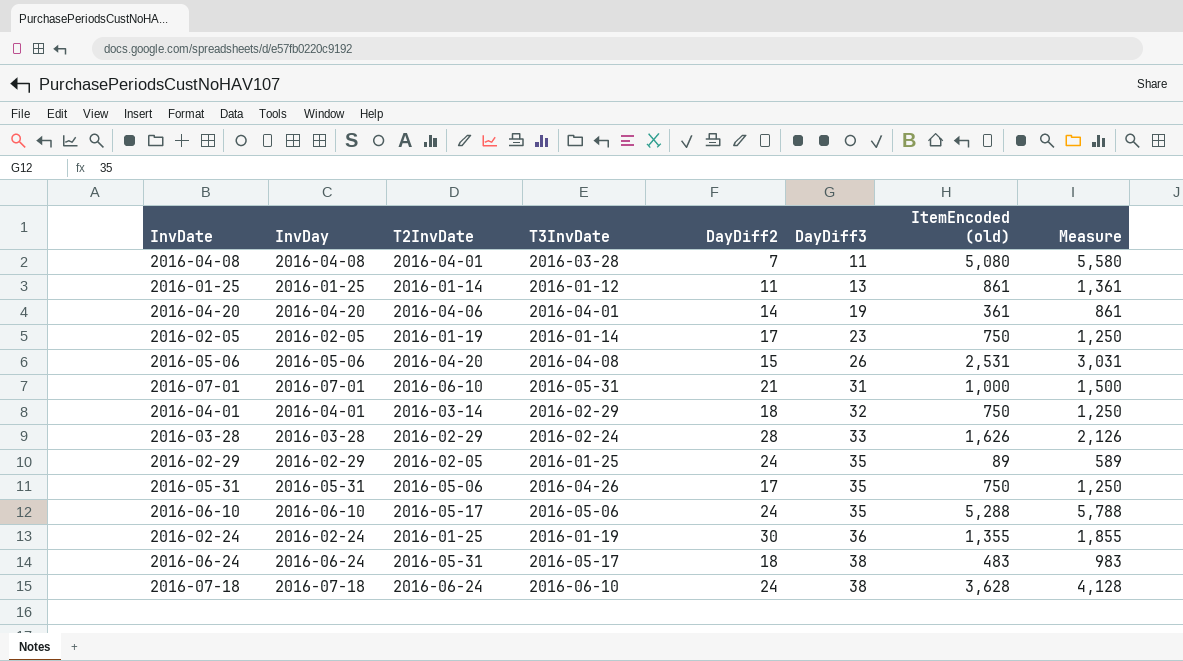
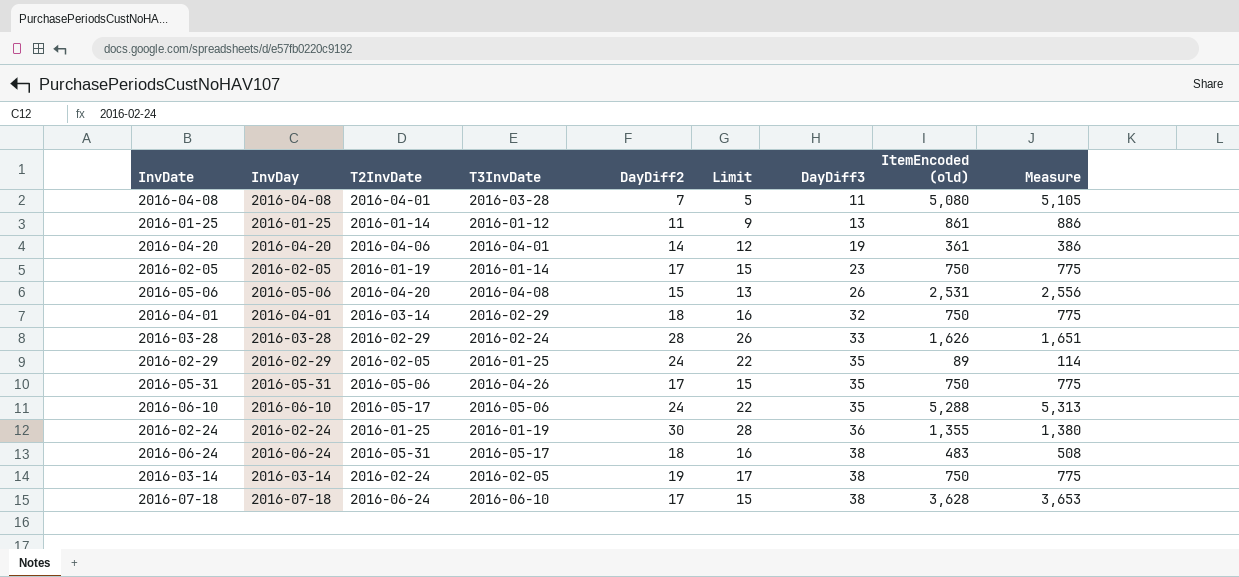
column Limit | formula: none -> [DayDiff2] - 2
column Measure | formula: [ItemEncoded (old)] + 500 -> [ItemEncoded (old)] + 25
row 2016-07-01: 2016-07-01 | 2016-06-10 | 2016-05-31 | 21 | 31 | 1,000 | 1,500 -> none
row 2016-03-14: none -> 2016-03-14 | 2016-02-24 | 2016-02-05 | 19 | 17 | 38 | 750 | 775
2016-07-18 | DayDiff2: 24 -> 17

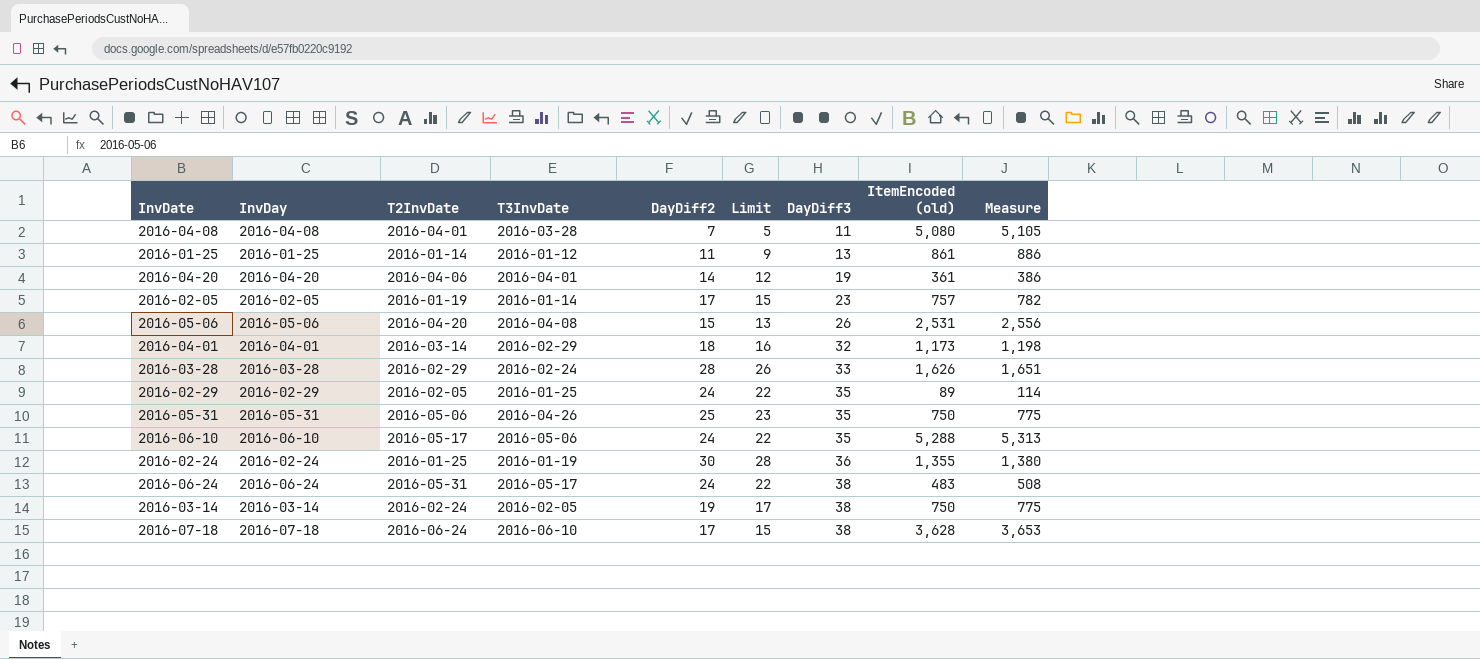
2016-02-05 | ItemEncoded (old): 750 -> 757
2016-02-05 | Measure: 775 -> 782
2016-04-01 | ItemEncoded (old): 750 -> 1,173
2016-04-01 | Measure: 775 -> 1,198
2016-05-31 | DayDiff2: 17 -> 25
2016-05-31 | Limit: 15 -> 23
2016-06-24 | DayDiff2: 18 -> 24
2016-06-24 | Limit: 16 -> 22

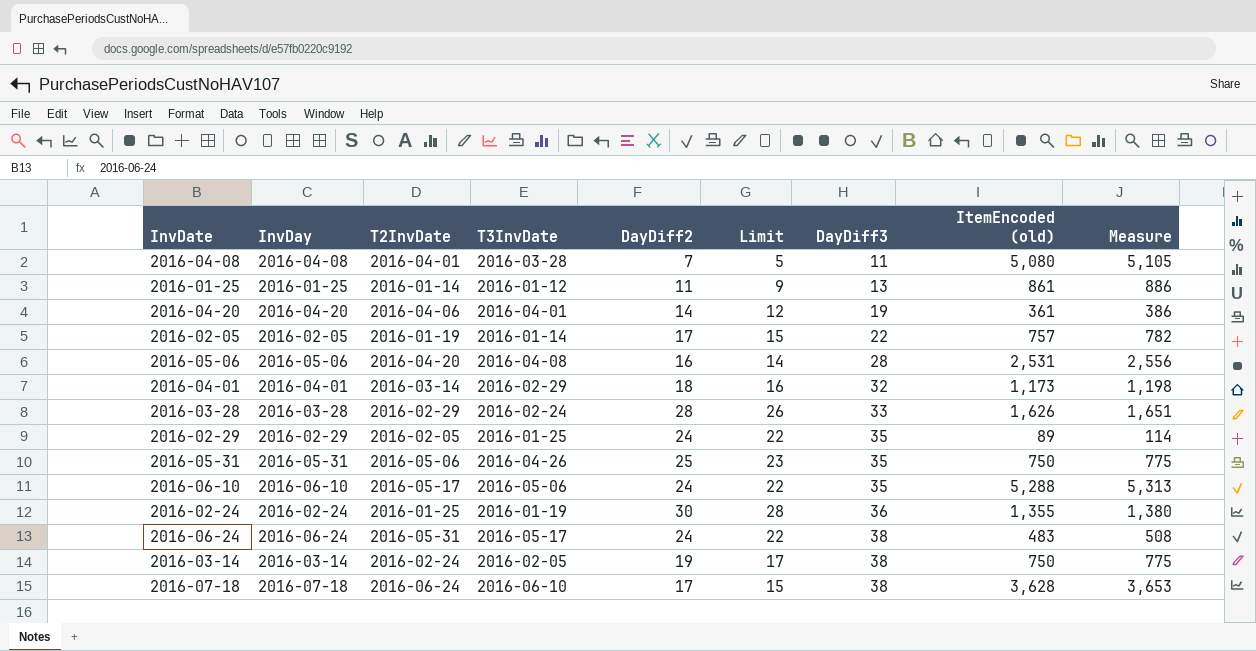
2016-02-05 | DayDiff3: 23 -> 22
2016-05-06 | DayDiff2: 15 -> 16
2016-05-06 | Limit: 13 -> 14
2016-05-06 | DayDiff3: 26 -> 28

